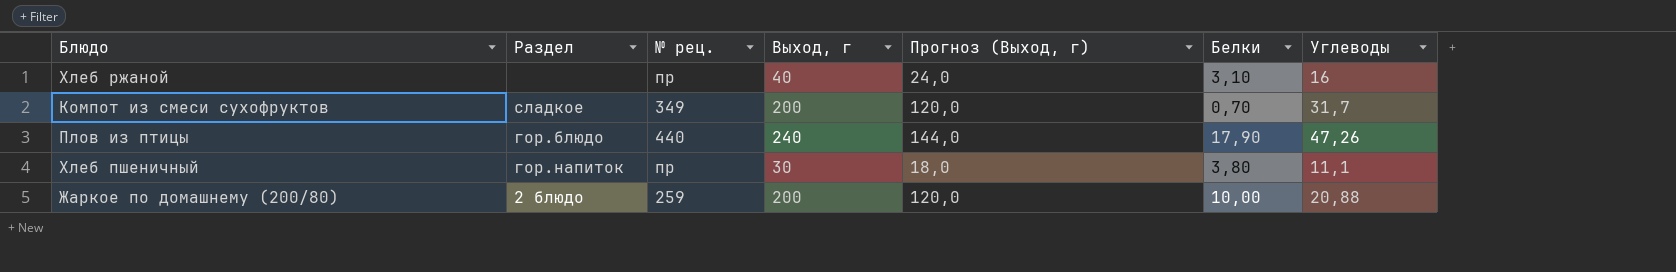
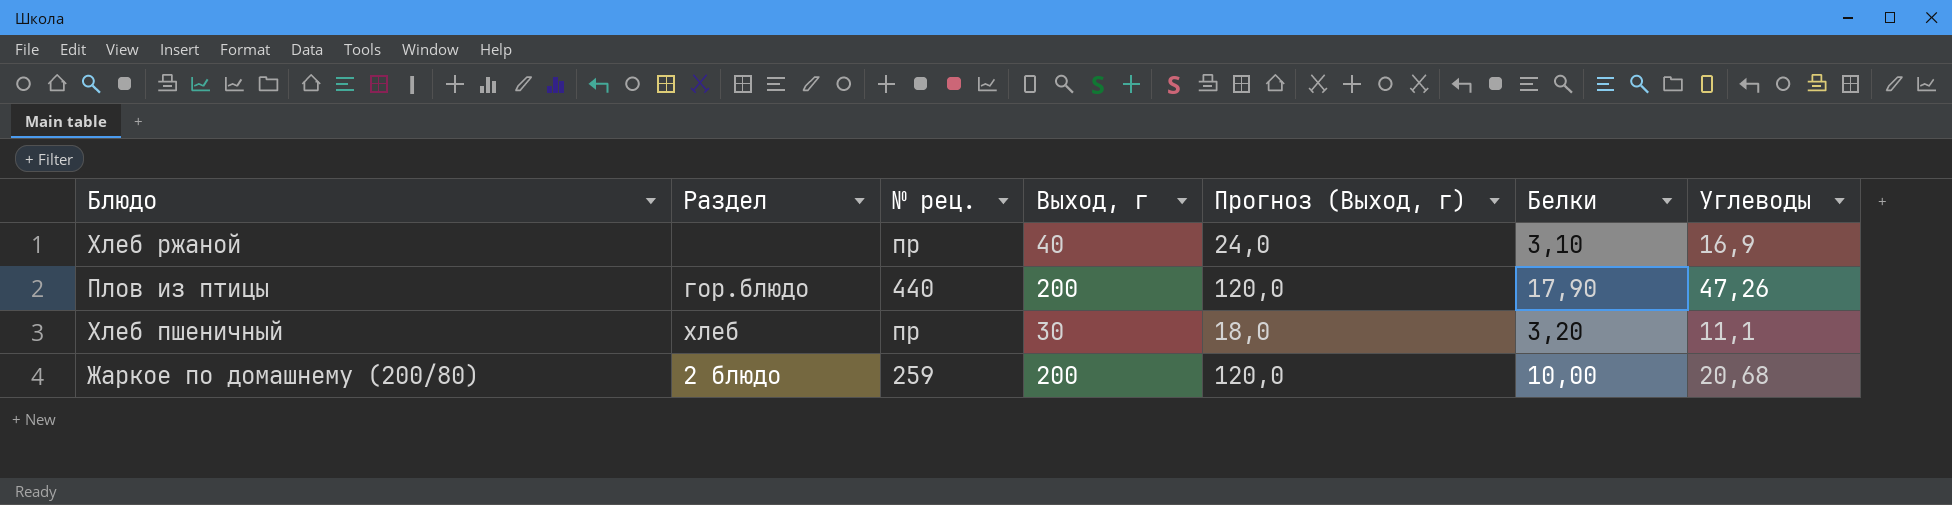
row Компот из смеси сухофруктов: сладкое | 349 | 200 | 120,0 | 0,70 | 31,7 -> none
Хлеб ржаной | Углеводы: 16 -> 16,9
Плов из птицы | Выход, г: 240 -> 200
Плов из птицы | Прогноз (Выход, г): 144,0 -> 120,0
Хлеб пшеничный | Раздел: гор.напиток -> хлеб
Хлеб пшеничный | Белки: 3,80 -> 3,20
Жаркое по домашнему (200/80) | Углеводы: 20,88 -> 20,68

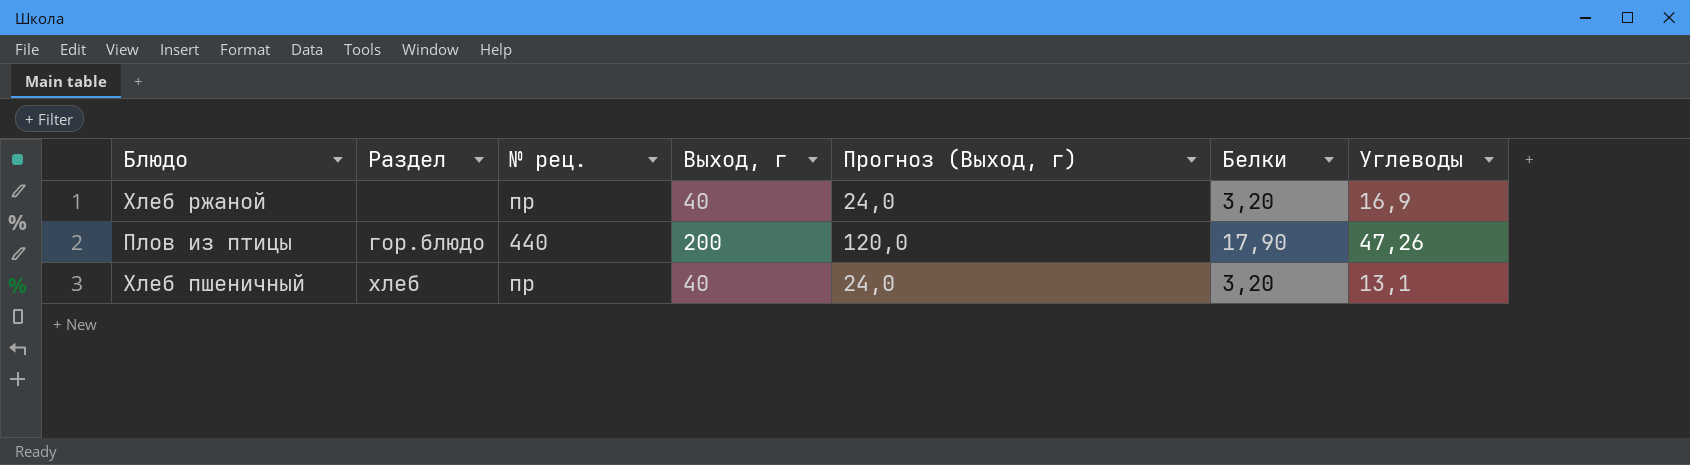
row Жаркое по домашнему (200/80): 2 блюдо | 259 | 200 | 120,0 | 10,00 | 20,68 -> none
Хлеб ржаной | Белки: 3,10 -> 3,20
Хлеб пшеничный | Выход, г: 30 -> 40
Хлеб пшеничный | Прогноз (Выход, г): 18,0 -> 24,0
Хлеб пшеничный | Углеводы: 11,1 -> 13,1

